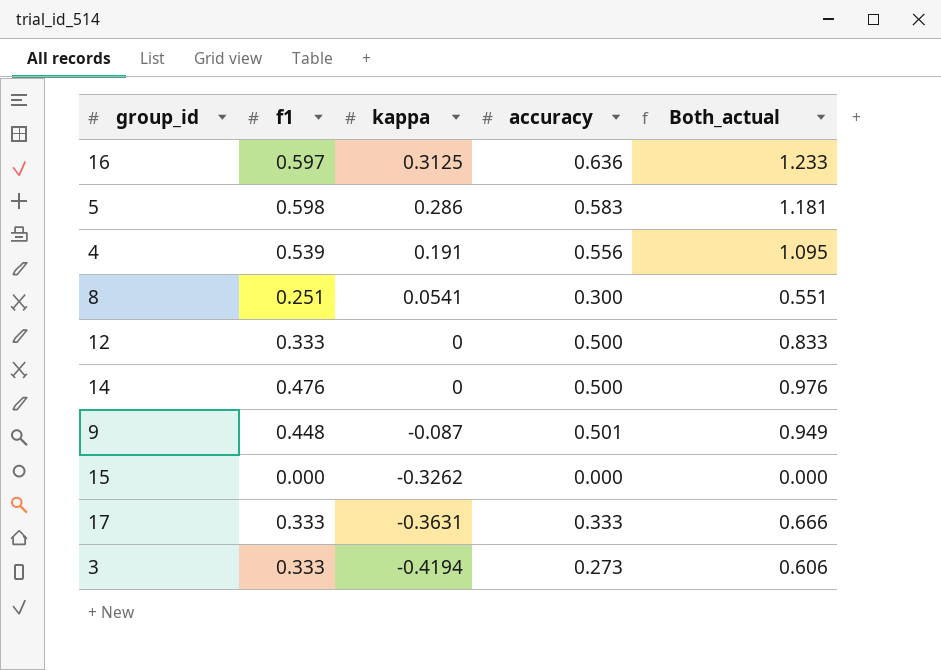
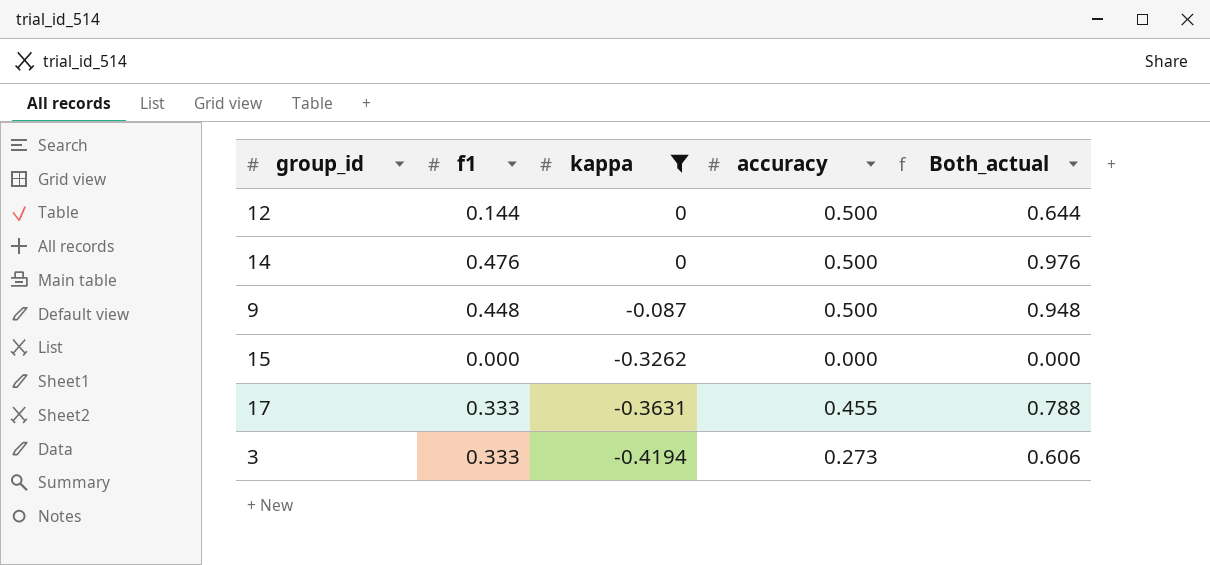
filter: none -> kappa <= 0
12 | f1: 0.333 -> 0.144
12 | Both_actual: 0.833 -> 0.644
9 | accuracy: 0.501 -> 0.500
9 | Both_actual: 0.949 -> 0.948
17 | accuracy: 0.333 -> 0.455
17 | Both_actual: 0.666 -> 0.788

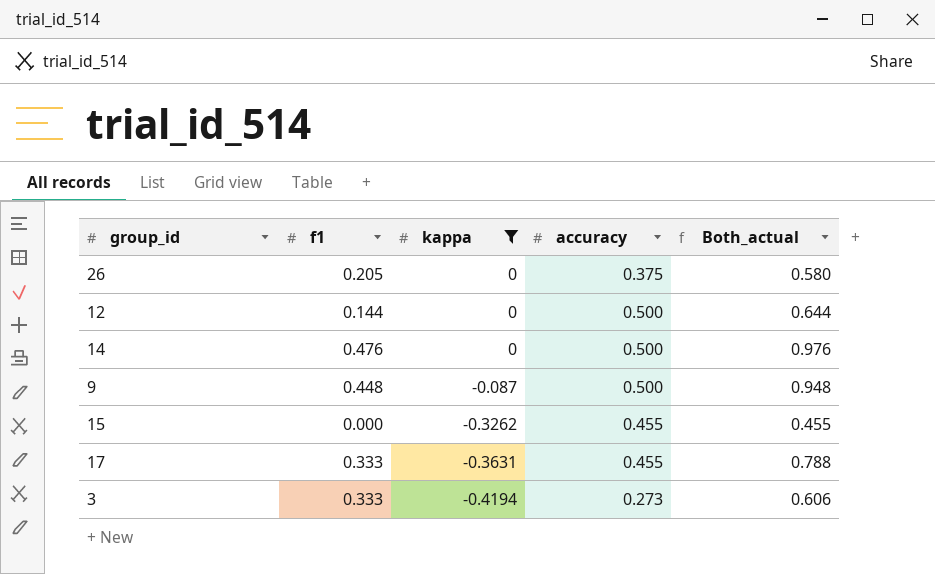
row 26: none -> 0.205 | 0 | 0.375 | 0.580
15 | accuracy: 0.000 -> 0.455
15 | Both_actual: 0.000 -> 0.455

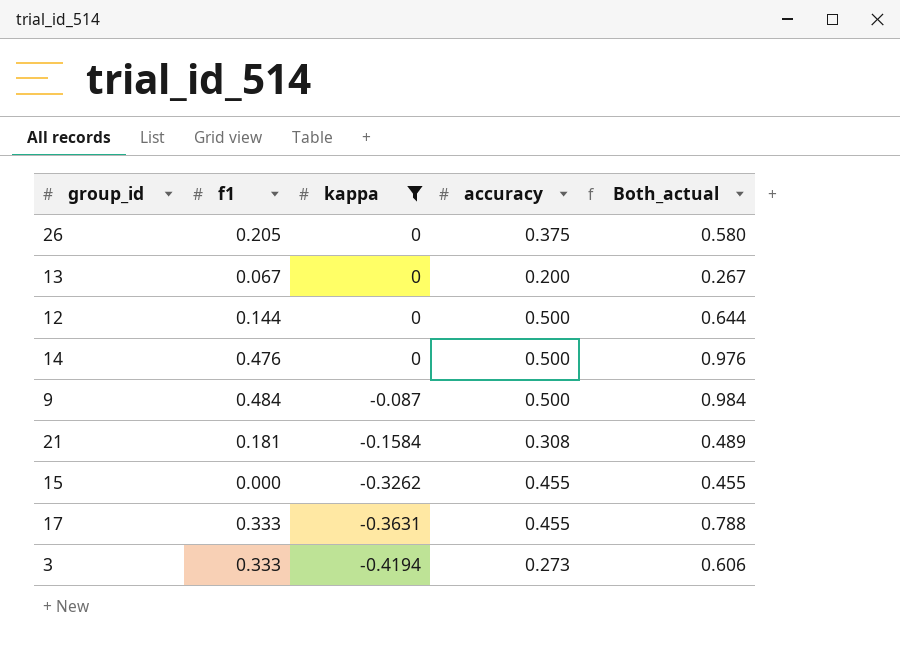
row 13: none -> 0.067 | 0 | 0.200 | 0.267
9 | f1: 0.448 -> 0.484
9 | Both_actual: 0.948 -> 0.984
row 21: none -> 0.181 | -0.1584 | 0.308 | 0.489

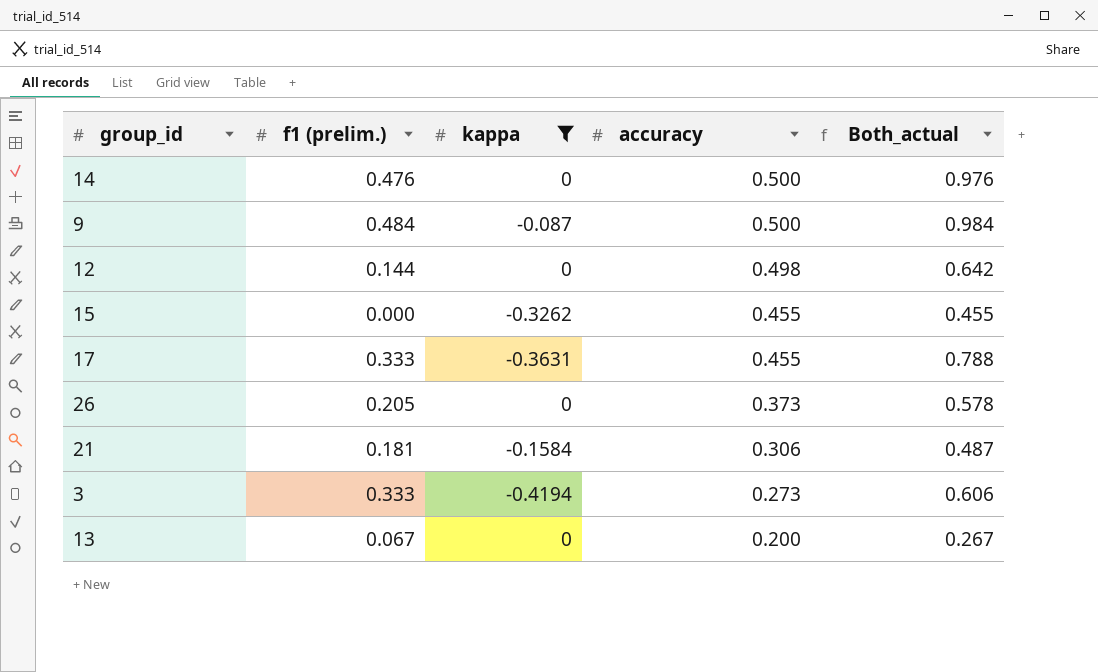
row order: kappa descending -> accuracy descending
column name: f1 -> f1 (prelim.)
12 | accuracy: 0.500 -> 0.498
12 | Both_actual: 0.644 -> 0.642
26 | accuracy: 0.375 -> 0.373
26 | Both_actual: 0.580 -> 0.578
21 | accuracy: 0.308 -> 0.306
21 | Both_actual: 0.489 -> 0.487

